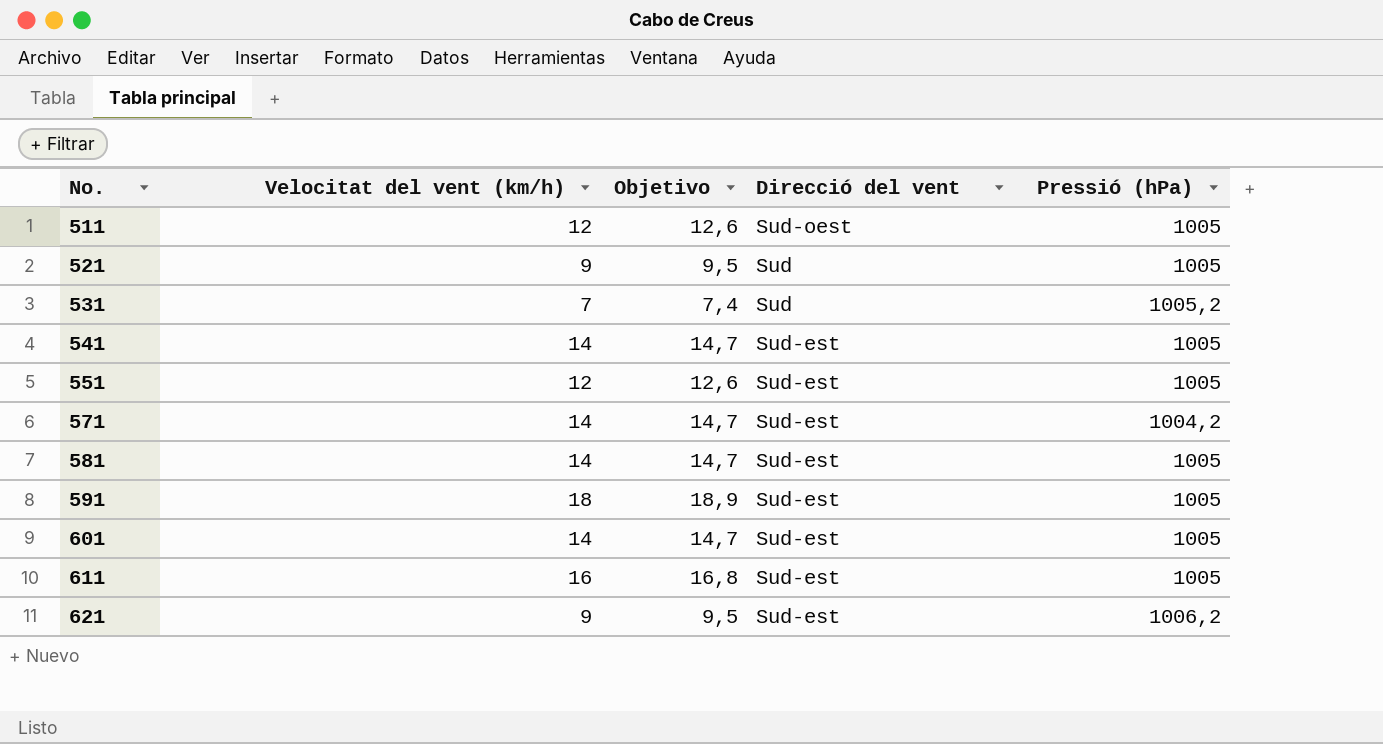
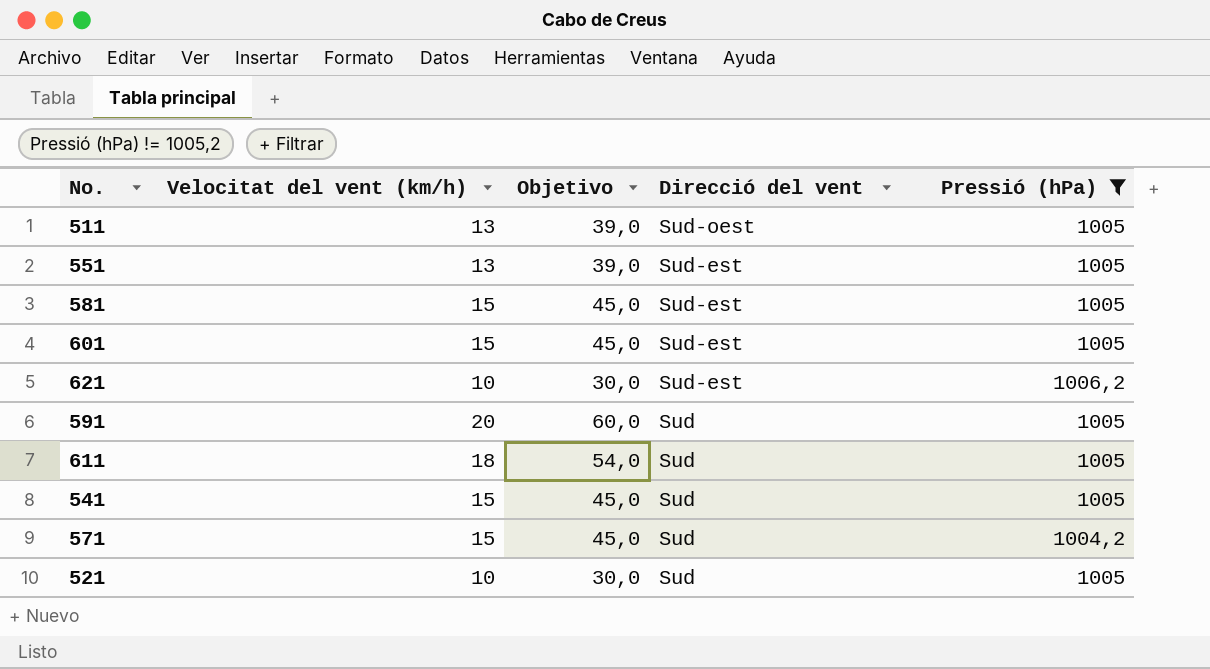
filter: none -> Pressió (hPa) != 1005,2
row order: No. ascending -> Direcció del vent descending
column Objetivo | formula: [Velocitat del vent (km/h)] * 1,05 -> [Velocitat del vent (km/h)] * 3
511 | Velocitat del vent (km/h): 12 -> 13
551 | Velocitat del vent (km/h): 12 -> 13
581 | Velocitat del vent (km/h): 14 -> 15
601 | Velocitat del vent (km/h): 14 -> 15
621 | Velocitat del vent (km/h): 9 -> 10
591 | Velocitat del vent (km/h): 18 -> 20
591 | Direcció del vent: Sud-est -> Sud
611 | Velocitat del vent (km/h): 16 -> 18
611 | Direcció del vent: Sud-est -> Sud
541 | Velocitat del vent (km/h): 14 -> 15
541 | Direcció del vent: Sud-est -> Sud
571 | Velocitat del vent (km/h): 14 -> 15
571 | Direcció del vent: Sud-est -> Sud
521 | Velocitat del vent (km/h): 9 -> 10

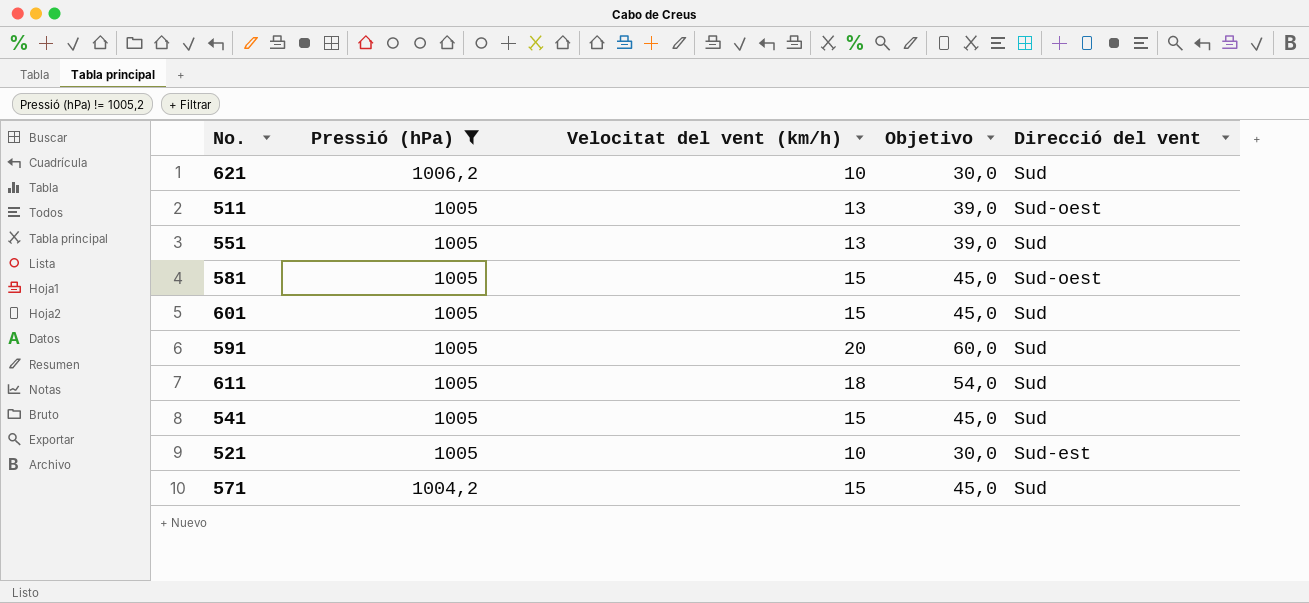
row order: Direcció del vent descending -> Pressió (hPa) descending
column Pressió (hPa) | position: 5 -> 2
621 | Direcció del vent: Sud-est -> Sud
551 | Direcció del vent: Sud-est -> Sud
581 | Direcció del vent: Sud-est -> Sud-oest
601 | Direcció del vent: Sud-est -> Sud
521 | Direcció del vent: Sud -> Sud-est

